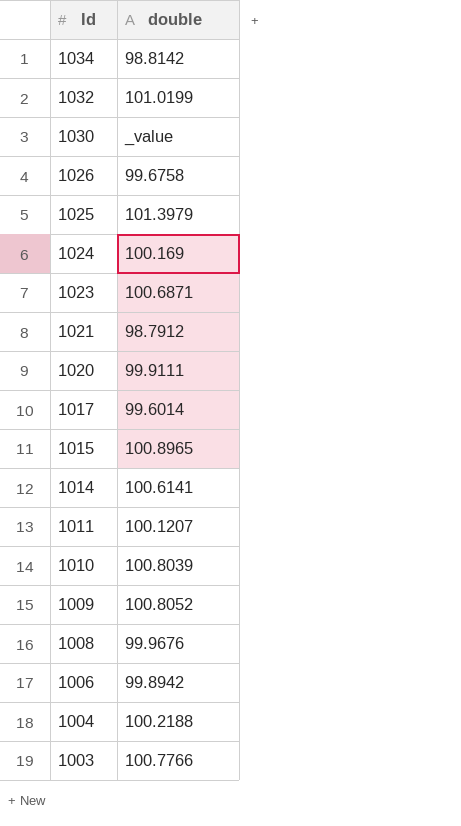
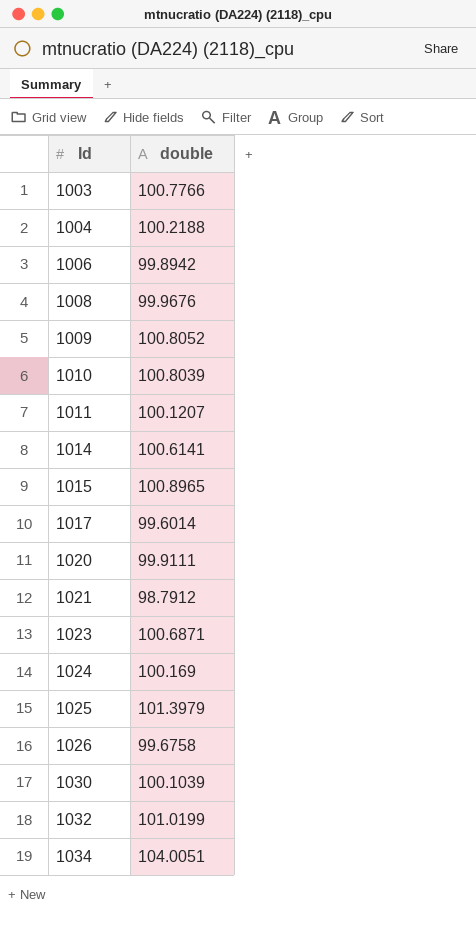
row order: Id descending -> Id ascending
1030 | double: _value -> 100.1039
1034 | double: 98.8142 -> 104.0051

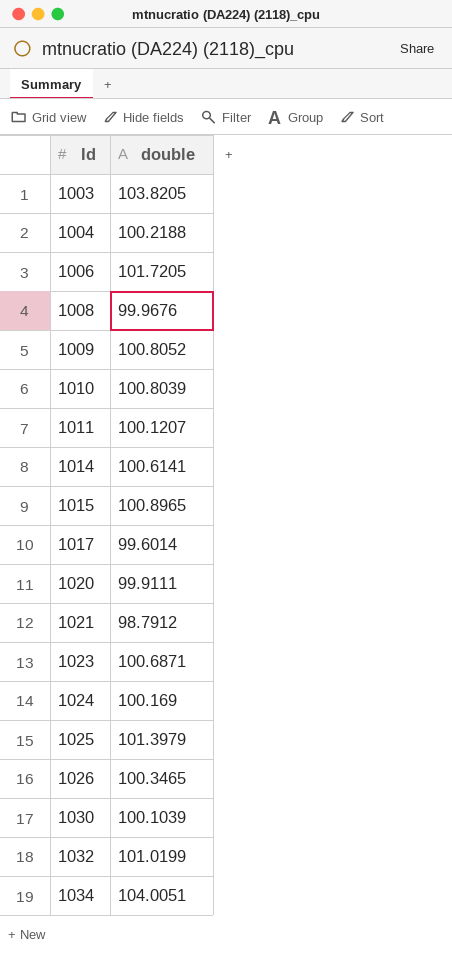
1003 | double: 100.7766 -> 103.8205
1006 | double: 99.8942 -> 101.7205
1026 | double: 99.6758 -> 100.3465

